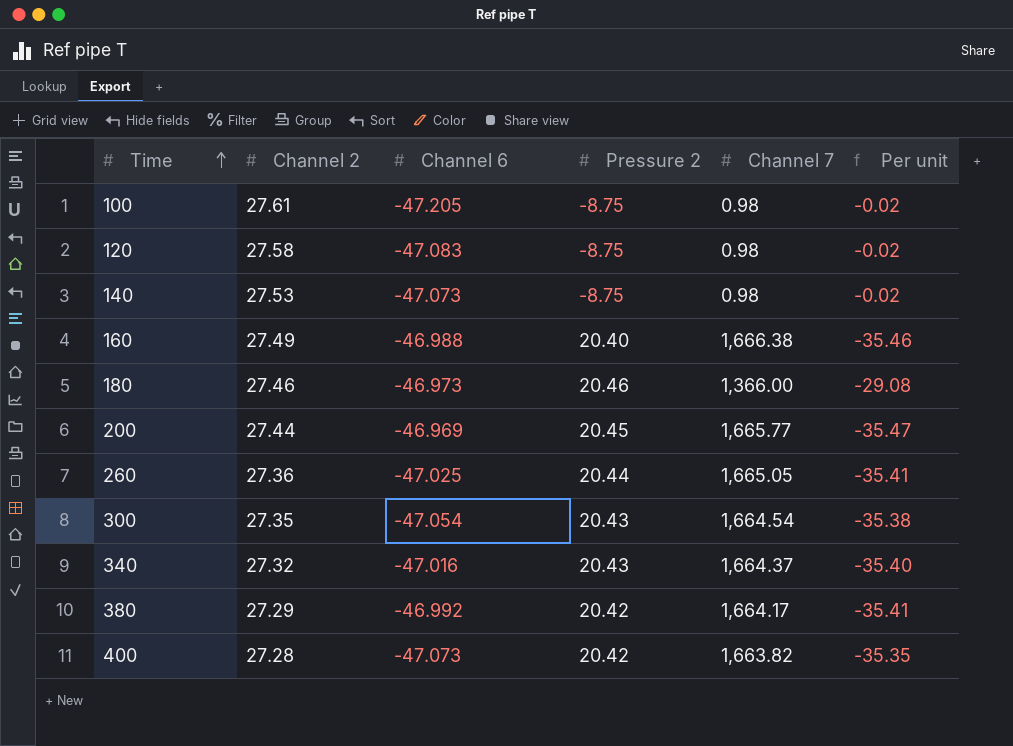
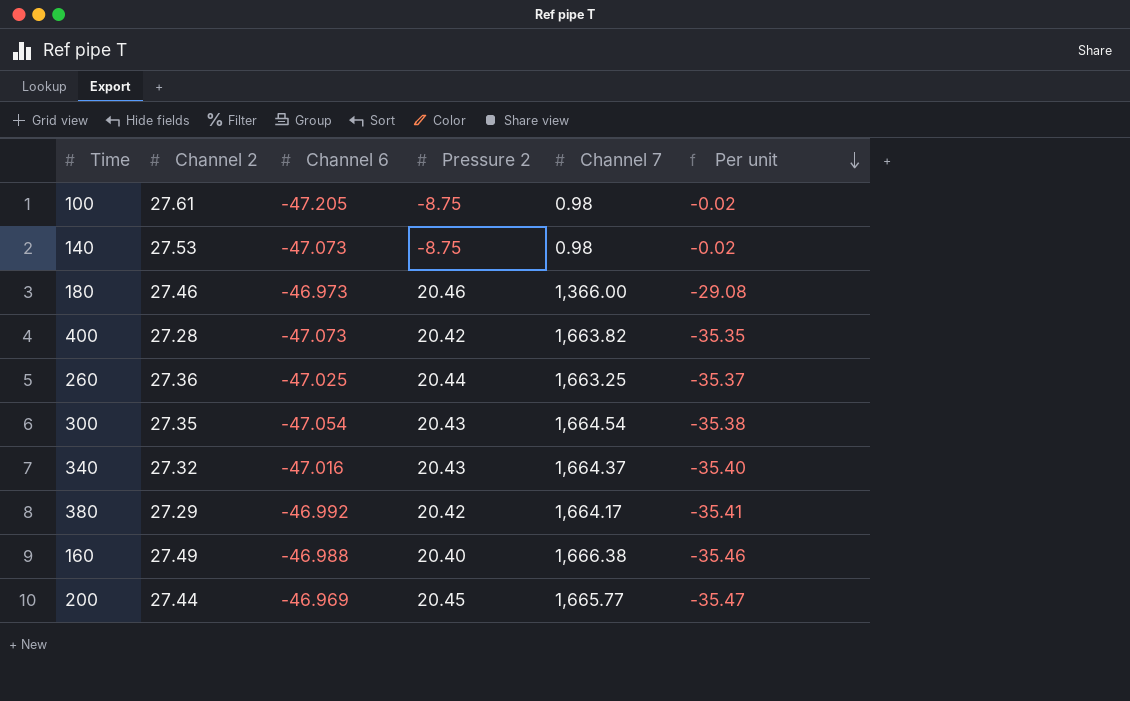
row order: Time ascending -> Per unit descending
row 120: 27.58 | -47.083 | -8.75 | 0.98 | -0.02 -> none
260 | Channel 7: 1,665.05 -> 1,663.25
260 | Per unit: -35.41 -> -35.37

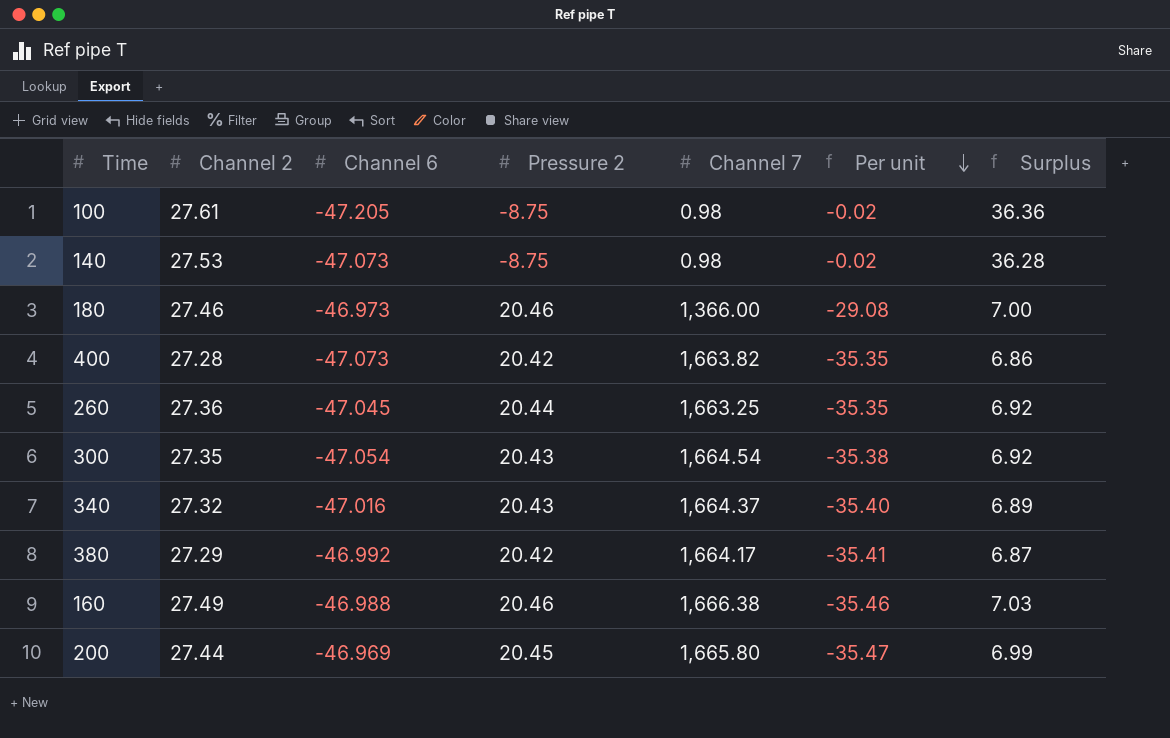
column Surplus | formula: none -> [Channel 2] - [Pressure 2]
260 | Channel 6: -47.025 -> -47.045
260 | Per unit: -35.37 -> -35.35
160 | Pressure 2: 20.40 -> 20.46
200 | Channel 7: 1,665.77 -> 1,665.80

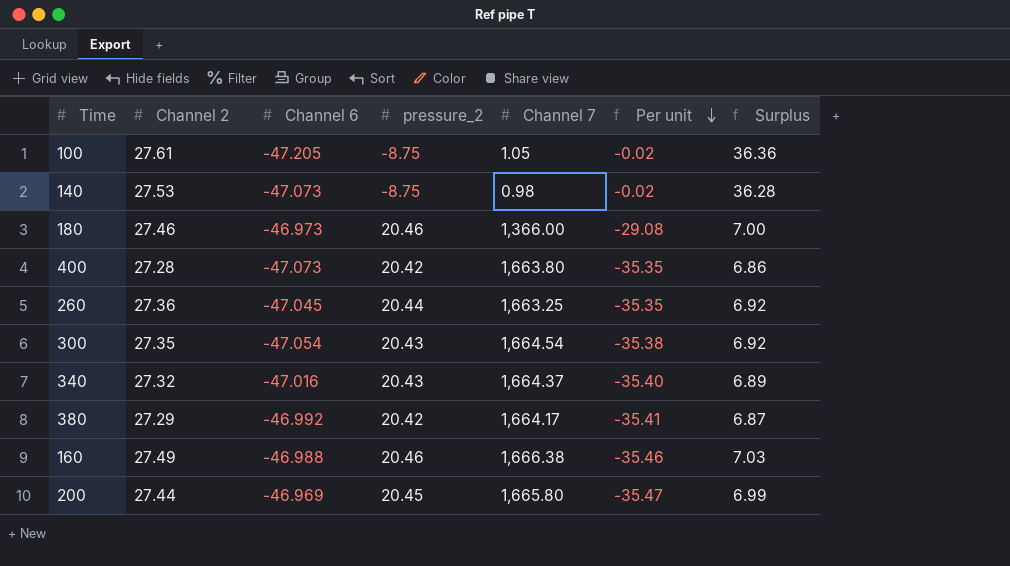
column name: Pressure 2 -> pressure_2
100 | Channel 7: 0.98 -> 1.05
400 | Channel 7: 1,663.82 -> 1,663.80

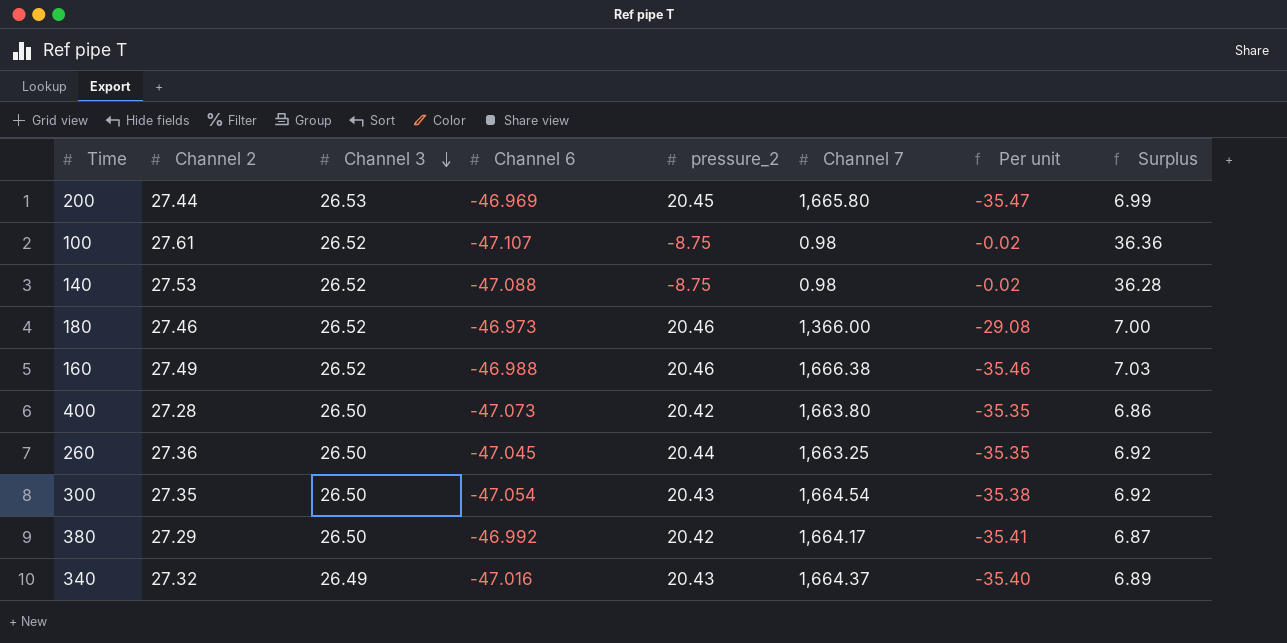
row order: Per unit descending -> Channel 3 descending
column Channel 3 | position: none -> 3
100 | Channel 6: -47.205 -> -47.107
100 | Channel 7: 1.05 -> 0.98
140 | Channel 6: -47.073 -> -47.088

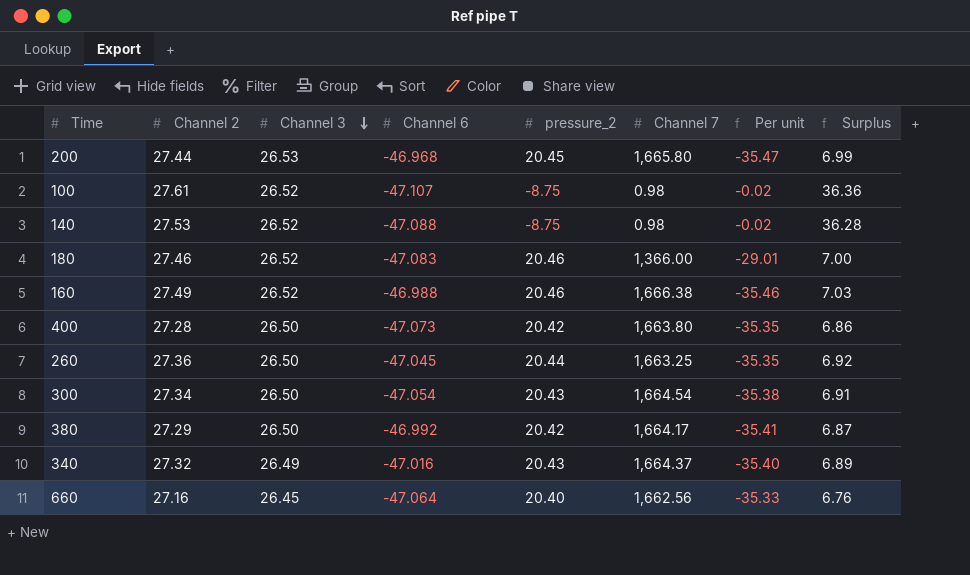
200 | Channel 6: -46.969 -> -46.968
180 | Channel 6: -46.973 -> -47.083
180 | Per unit: -29.08 -> -29.01
300 | Channel 2: 27.35 -> 27.34
300 | Surplus: 6.92 -> 6.91
row 660: none -> 27.16 | 26.45 | -47.064 | 20.40 | 1,662.56 | -35.33 | 6.76

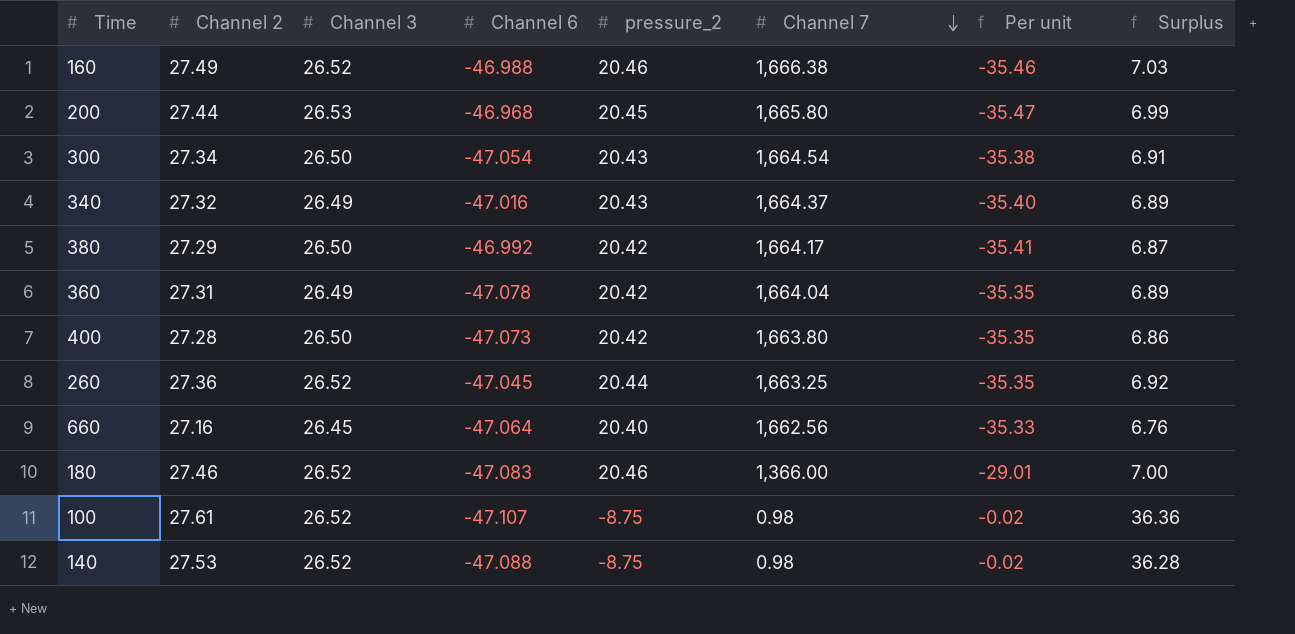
row order: Channel 3 descending -> Channel 7 descending
row 360: none -> 27.31 | 26.49 | -47.078 | 20.42 | 1,664.04 | -35.35 | 6.89
260 | Channel 3: 26.50 -> 26.52

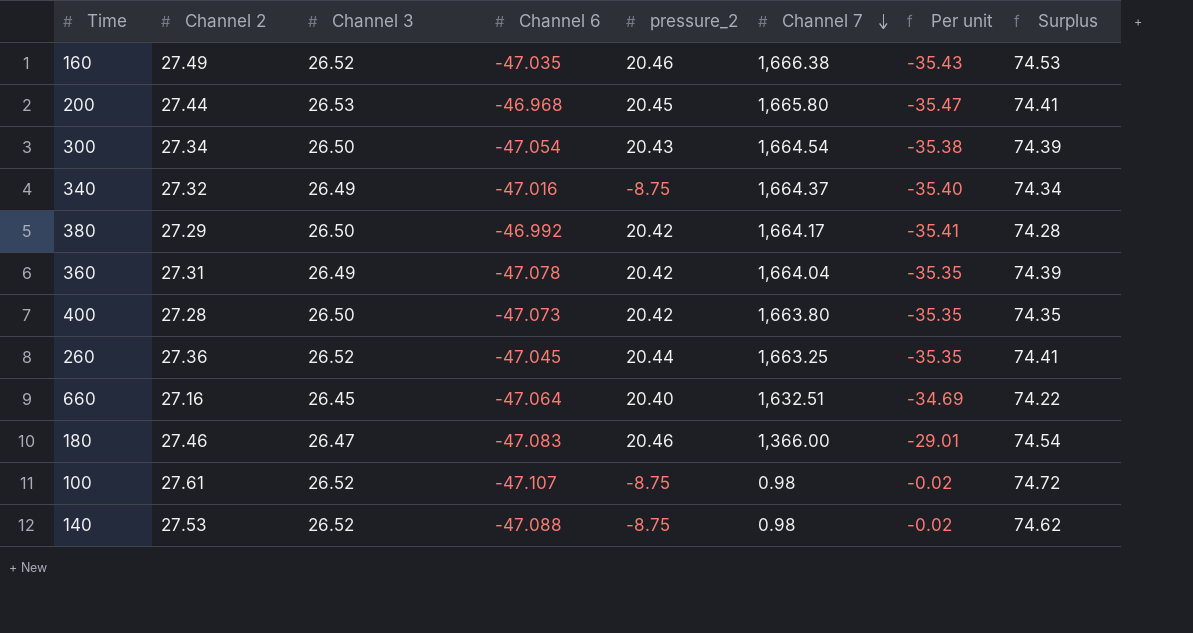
column Surplus | formula: [Channel 2] - [pressure_2] -> [Channel 2] - [Channel 6]
160 | Channel 6: -46.988 -> -47.035
160 | Per unit: -35.46 -> -35.43
340 | pressure_2: 20.43 -> -8.75
660 | Channel 7: 1,662.56 -> 1,632.51
660 | Per unit: -35.33 -> -34.69
180 | Channel 3: 26.52 -> 26.47

